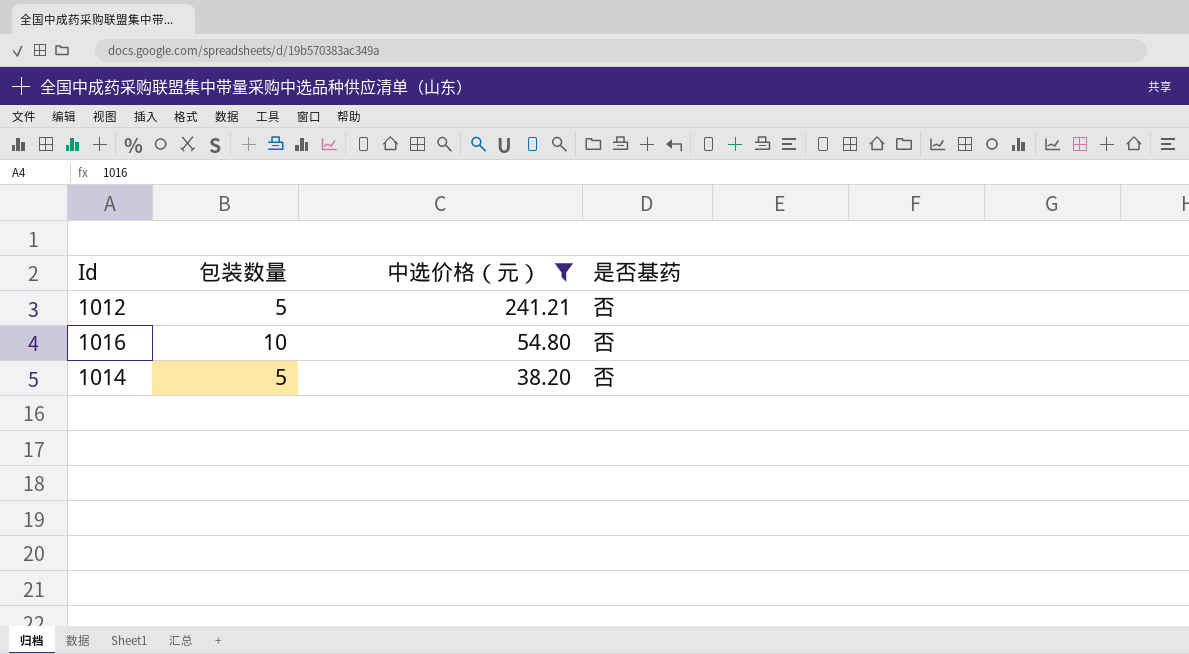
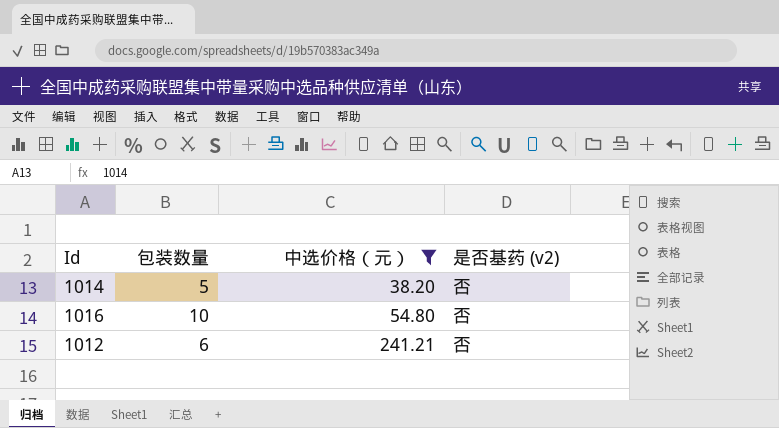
row order: 中选价格（元） descending -> 中选价格（元） ascending
column name: 是否基药 -> 是否基药 (v2)
1012 | 包装数量: 5 -> 6

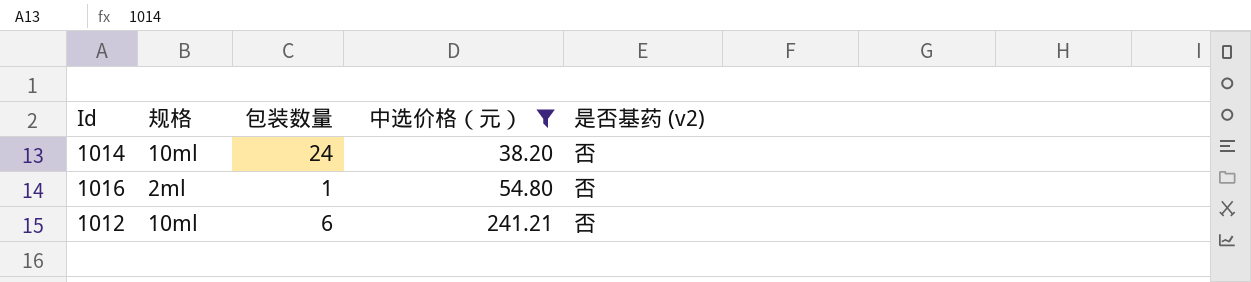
column 规格 | position: none -> 2
1014 | 包装数量: 5 -> 24
1016 | 包装数量: 10 -> 1

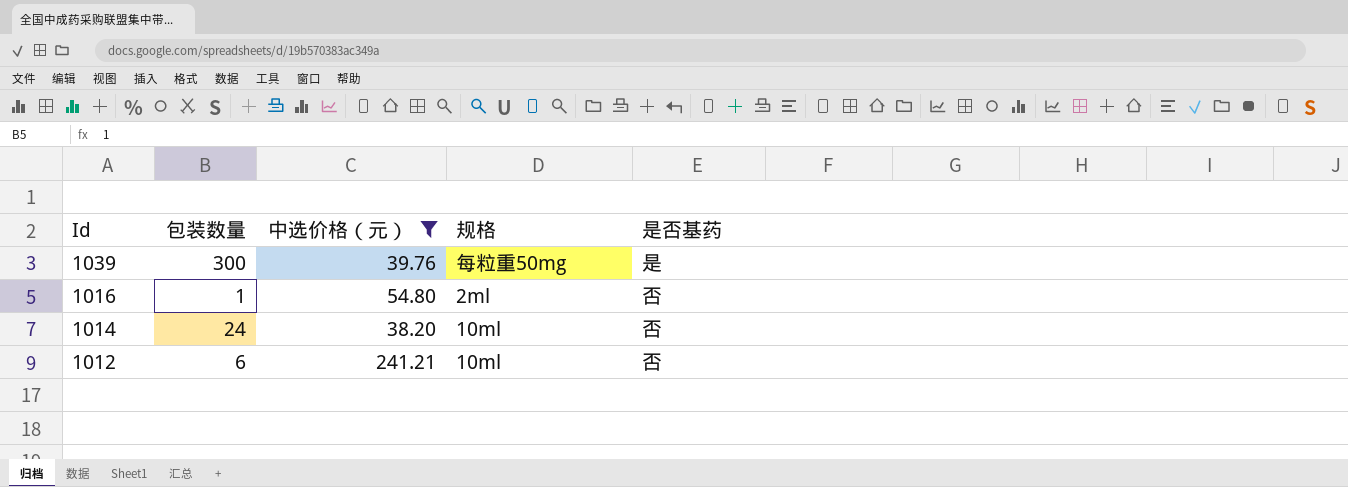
row order: 中选价格（元） ascending -> Id descending
column 规格 | position: 2 -> 4
column name: 是否基药 (v2) -> 是否基药
row 1039: none -> 300 | 39.76 | 每粒重50mg | 是

